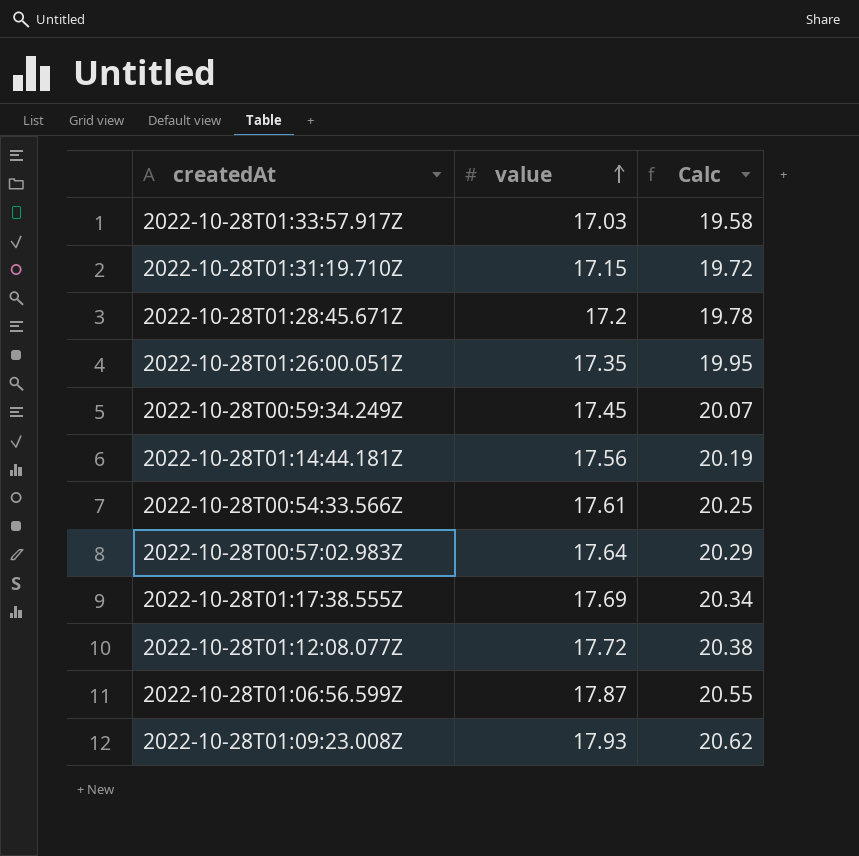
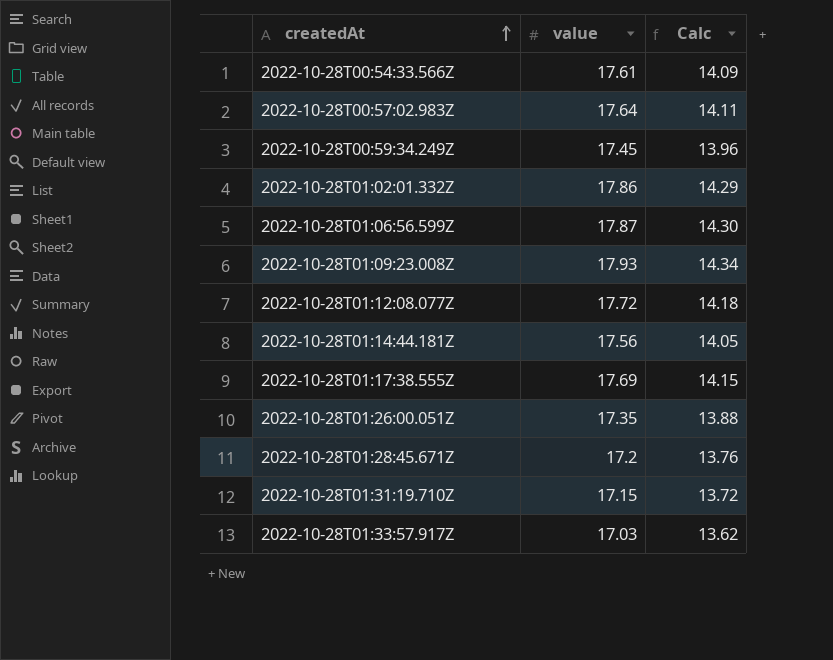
row order: value ascending -> createdAt ascending
column Calc | formula: [value] * 1.15 -> [value] * 0.8
row 2022-10-28T01:02:01.332Z: none -> 17.86 | 14.29

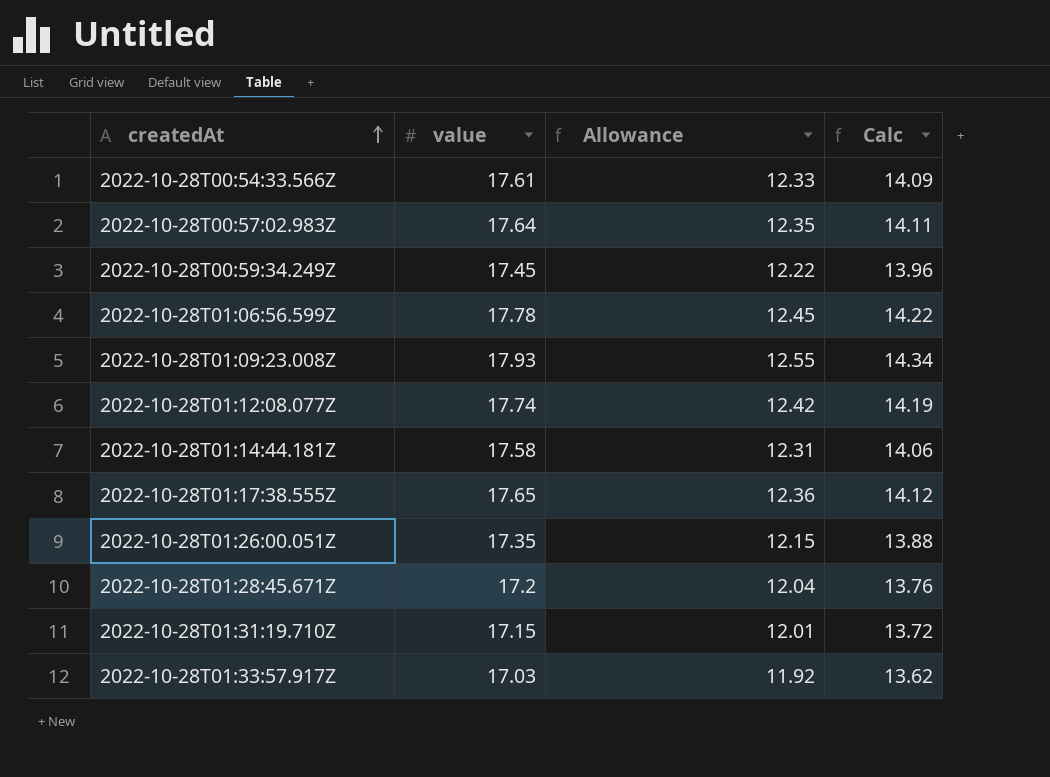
column Allowance | formula: none -> [value] * 0.7
row 2022-10-28T01:02:01.332Z: 17.86 | 14.29 -> none
2022-10-28T01:06:56.599Z | value: 17.87 -> 17.78
2022-10-28T01:06:56.599Z | Calc: 14.30 -> 14.22
2022-10-28T01:12:08.077Z | value: 17.72 -> 17.74
2022-10-28T01:12:08.077Z | Calc: 14.18 -> 14.19
2022-10-28T01:14:44.181Z | value: 17.56 -> 17.58
2022-10-28T01:14:44.181Z | Calc: 14.05 -> 14.06
2022-10-28T01:17:38.555Z | value: 17.69 -> 17.65
2022-10-28T01:17:38.555Z | Calc: 14.15 -> 14.12

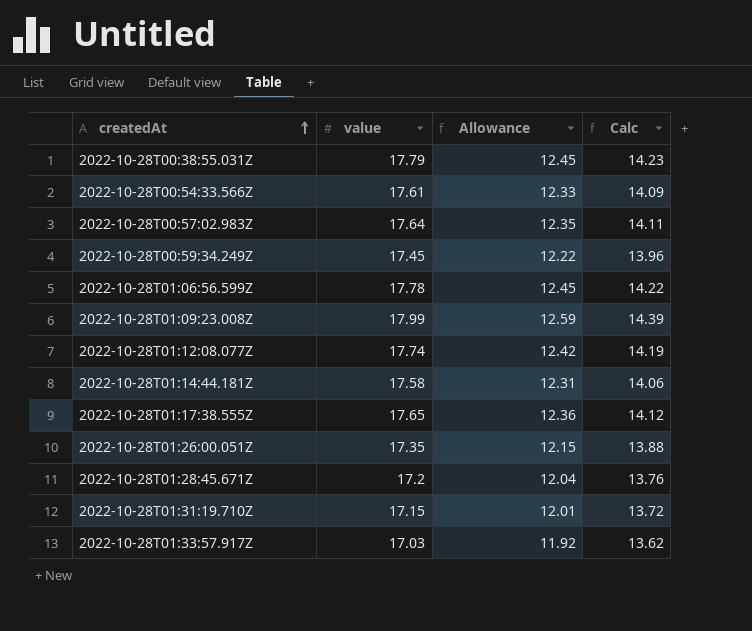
row 2022-10-28T00:38:55.031Z: none -> 17.79 | 12.45 | 14.23
2022-10-28T01:09:23.008Z | value: 17.93 -> 17.99
2022-10-28T01:09:23.008Z | Allowance: 12.55 -> 12.59
2022-10-28T01:09:23.008Z | Calc: 14.34 -> 14.39

